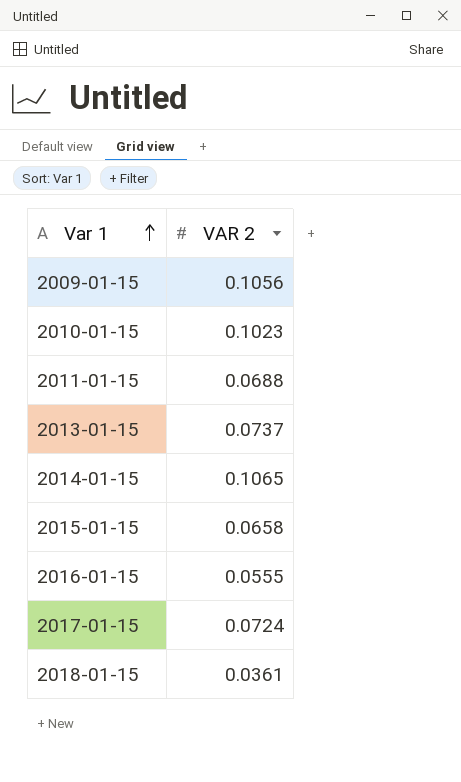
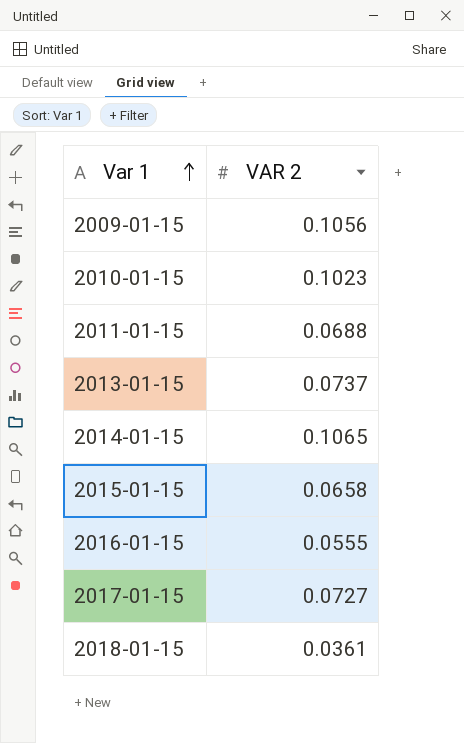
2017-01-15 | VAR 2: 0.0724 -> 0.0727

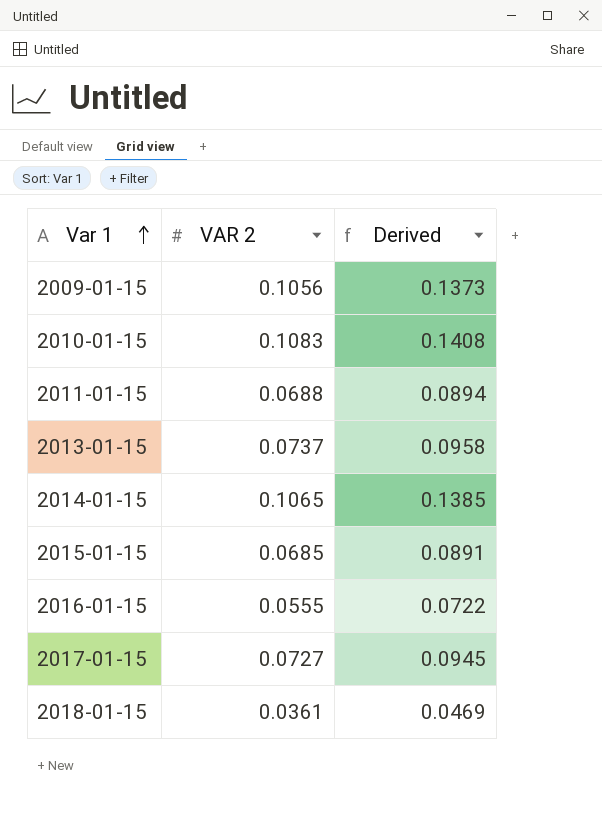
column Derived | formula: none -> [VAR 2] * 1.3
2010-01-15 | VAR 2: 0.1023 -> 0.1083
2015-01-15 | VAR 2: 0.0658 -> 0.0685

